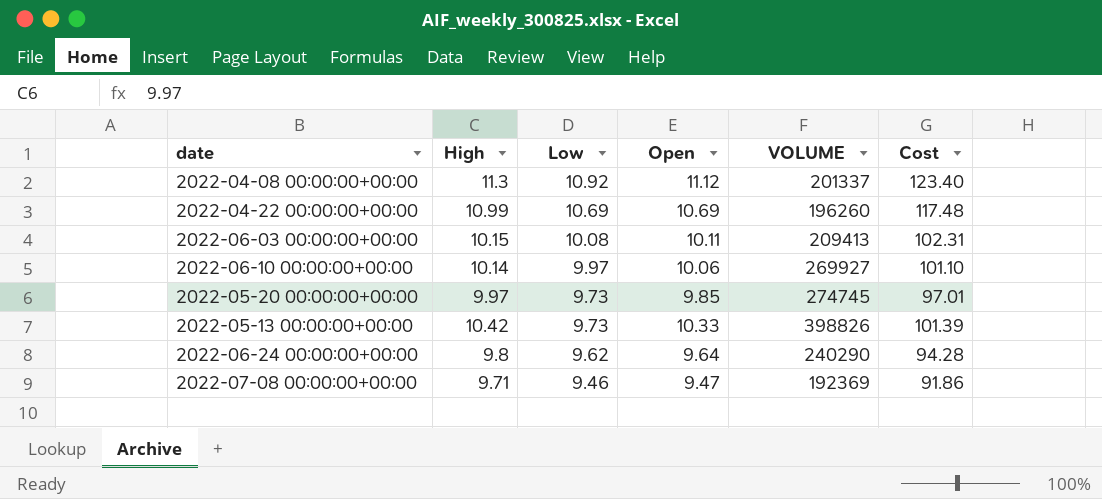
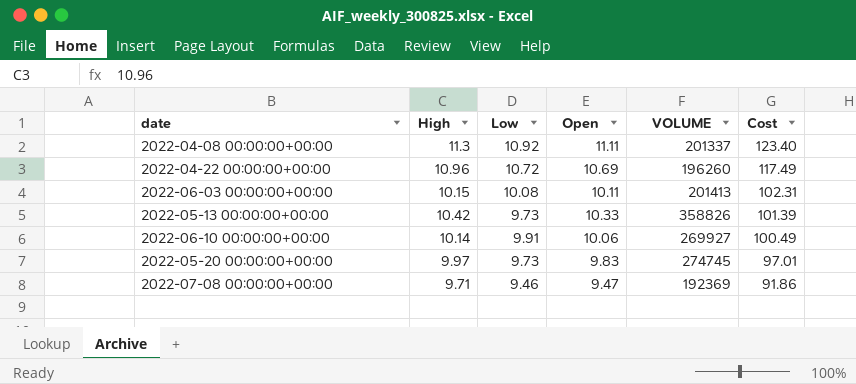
row order: Low descending -> Cost descending
row 2022-06-24 00:00:00+00:00: 9.8 | 9.62 | 9.64 | 240290 | 94.28 -> none
2022-04-08 00:00:00+00:00 | Open: 11.12 -> 11.11
2022-04-22 00:00:00+00:00 | High: 10.99 -> 10.96
2022-04-22 00:00:00+00:00 | Low: 10.69 -> 10.72
2022-04-22 00:00:00+00:00 | Cost: 117.48 -> 117.49
2022-06-03 00:00:00+00:00 | VOLUME: 209413 -> 201413
2022-05-13 00:00:00+00:00 | VOLUME: 398826 -> 358826
2022-06-10 00:00:00+00:00 | Low: 9.97 -> 9.91
2022-06-10 00:00:00+00:00 | Cost: 101.10 -> 100.49
2022-05-20 00:00:00+00:00 | Open: 9.85 -> 9.83

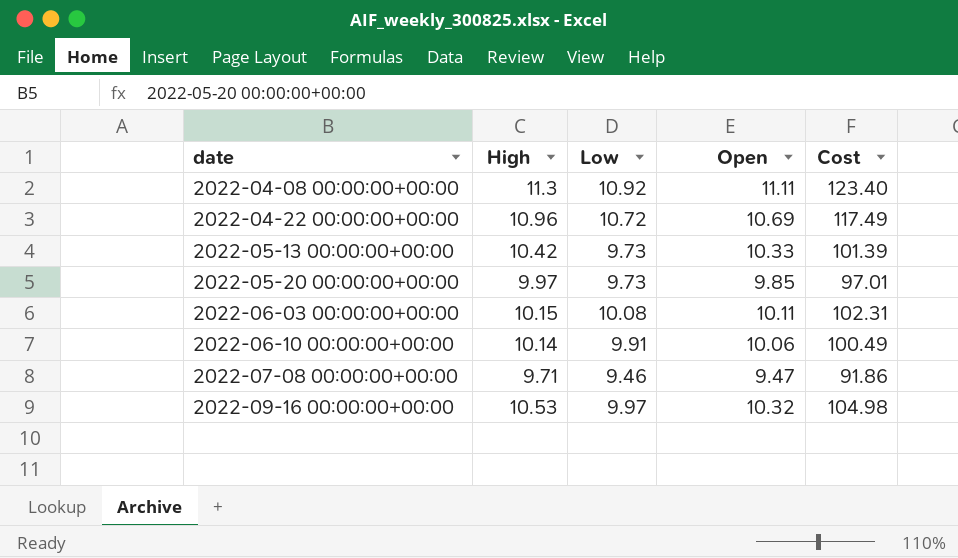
row order: Cost descending -> date ascending
column VOLUME | position: 5 -> none
2022-05-20 00:00:00+00:00 | Open: 9.83 -> 9.85
row 2022-09-16 00:00:00+00:00: none -> 10.53 | 9.97 | 10.32 | 104.98

